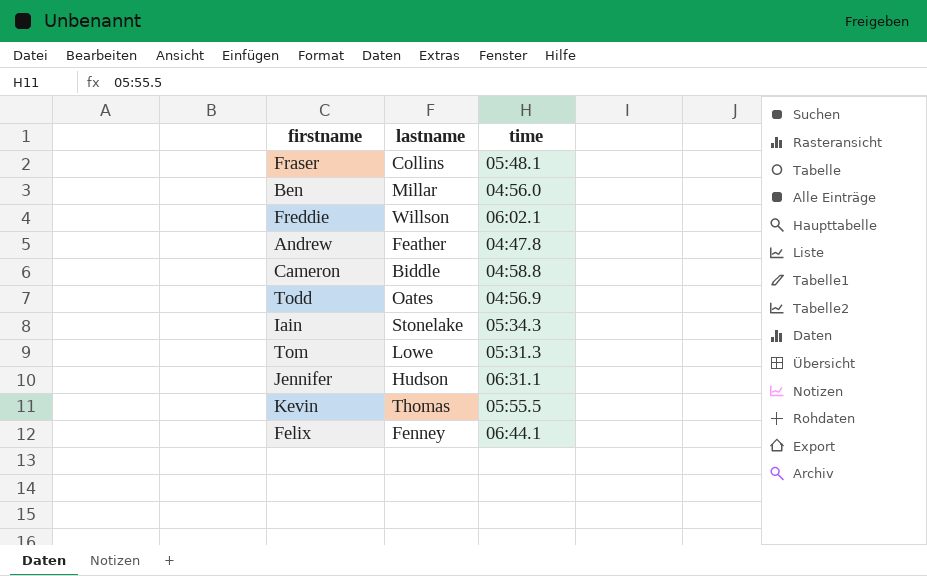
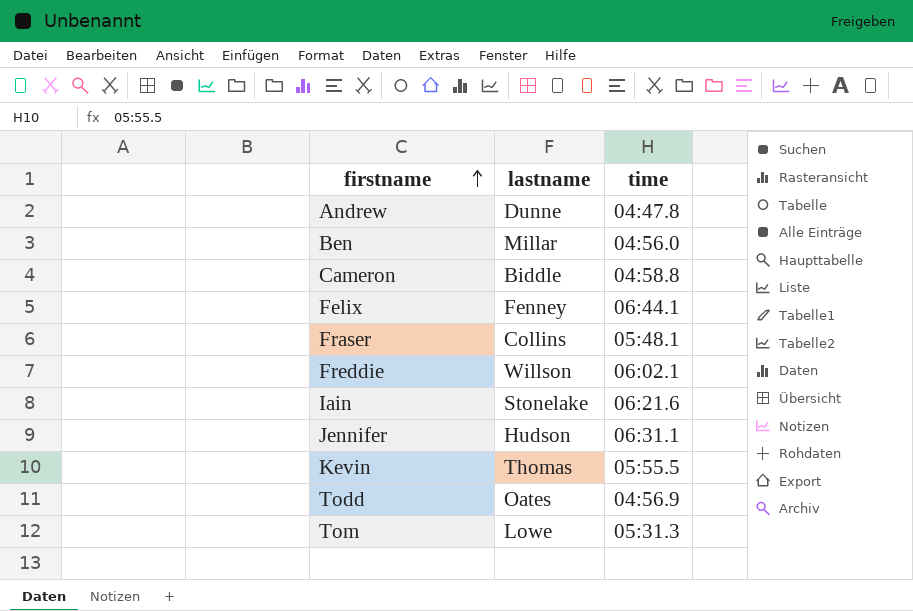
row order: none -> firstname ascending
Andrew | lastname: Feather -> Dunne
Iain | time: 05:34.3 -> 06:21.6

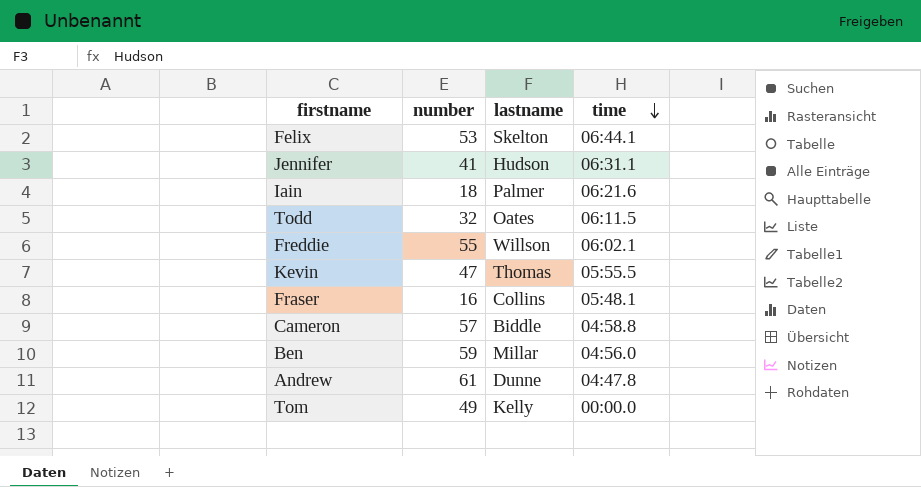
row order: firstname ascending -> time descending
column number | position: none -> 2
Felix | lastname: Fenney -> Skelton
Iain | lastname: Stonelake -> Palmer
Todd | time: 04:56.9 -> 06:11.5
Tom | lastname: Lowe -> Kelly
Tom | time: 05:31.3 -> 00:00.0

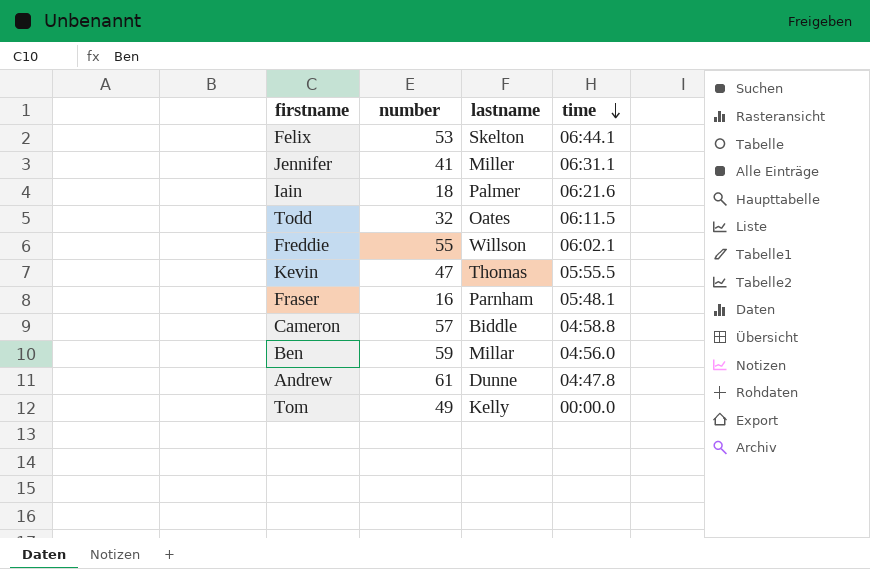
Jennifer | lastname: Hudson -> Miller
Fraser | lastname: Collins -> Parnham

